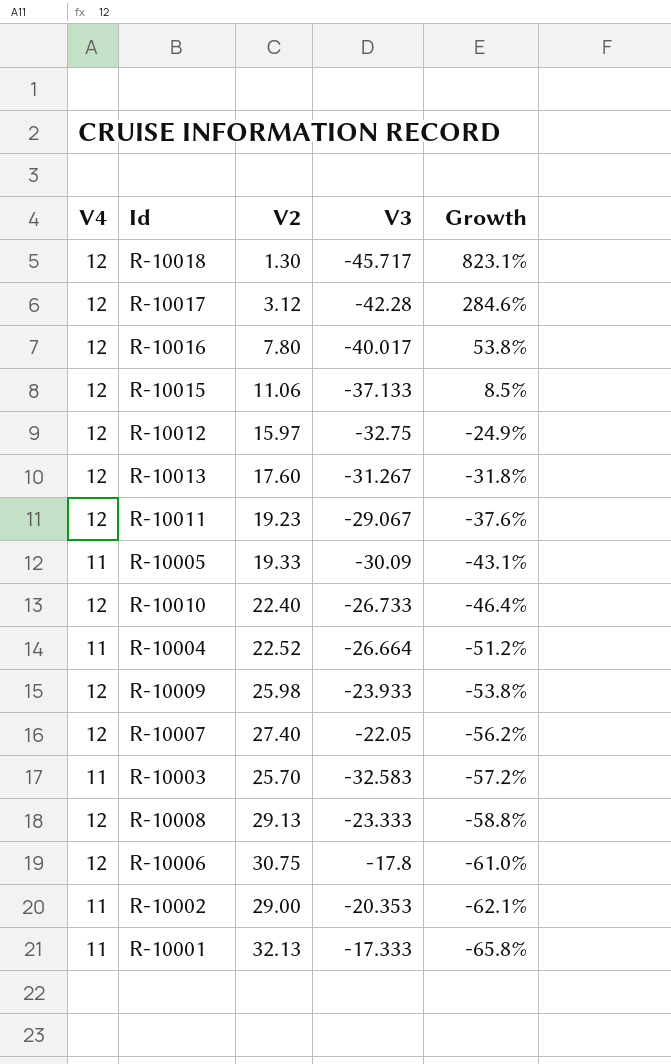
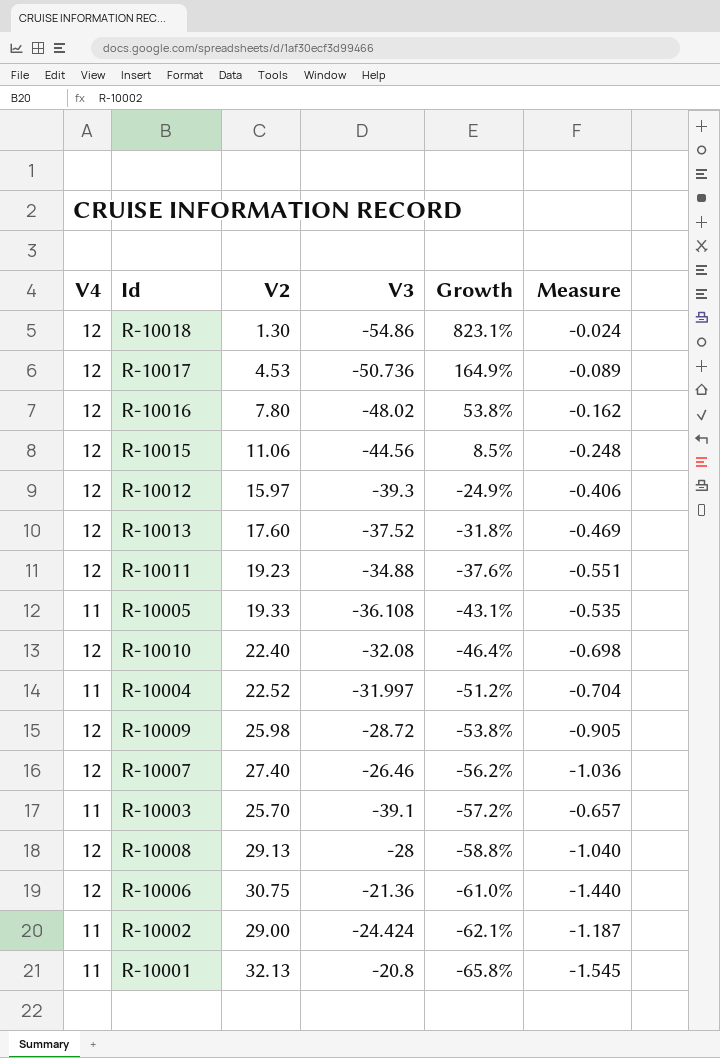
column Measure | formula: none -> [V2] / [V3]
R-10018 | V3: -45.717 -> -54.86
R-10017 | V2: 3.12 -> 4.53
R-10017 | V3: -42.28 -> -50.736
R-10017 | Growth: 284.6% -> 164.9%
R-10016 | V3: -40.017 -> -48.02
R-10015 | V3: -37.133 -> -44.56
R-10012 | V3: -32.75 -> -39.3
R-10013 | V3: -31.267 -> -37.52
R-10011 | V3: -29.067 -> -34.88
R-10005 | V3: -30.09 -> -36.108
R-10010 | V3: -26.733 -> -32.08
R-10004 | V3: -26.664 -> -31.997
R-10009 | V3: -23.933 -> -28.72
R-10007 | V3: -22.05 -> -26.46
R-10003 | V3: -32.583 -> -39.1
R-10008 | V3: -23.333 -> -28
R-10006 | V3: -17.8 -> -21.36
R-10002 | V3: -20.353 -> -24.424
R-10001 | V3: -17.333 -> -20.8

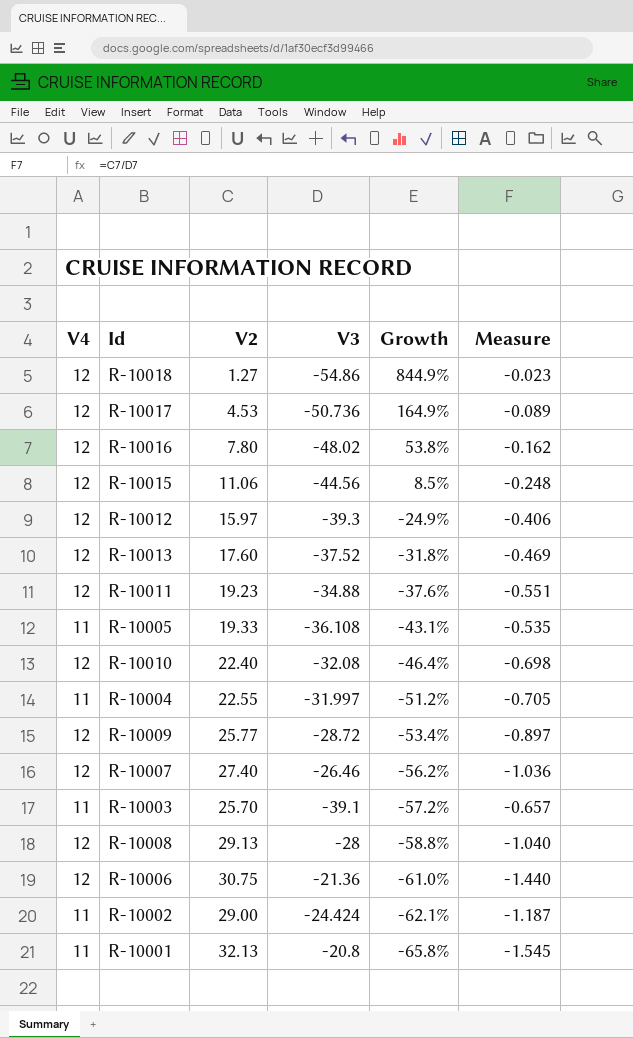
R-10018 | V2: 1.30 -> 1.27
R-10018 | Growth: 823.1% -> 844.9%
R-10018 | Measure: -0.024 -> -0.023
R-10004 | V2: 22.52 -> 22.55
R-10004 | Measure: -0.704 -> -0.705
R-10009 | V2: 25.98 -> 25.77
R-10009 | Growth: -53.8% -> -53.4%
R-10009 | Measure: -0.905 -> -0.897

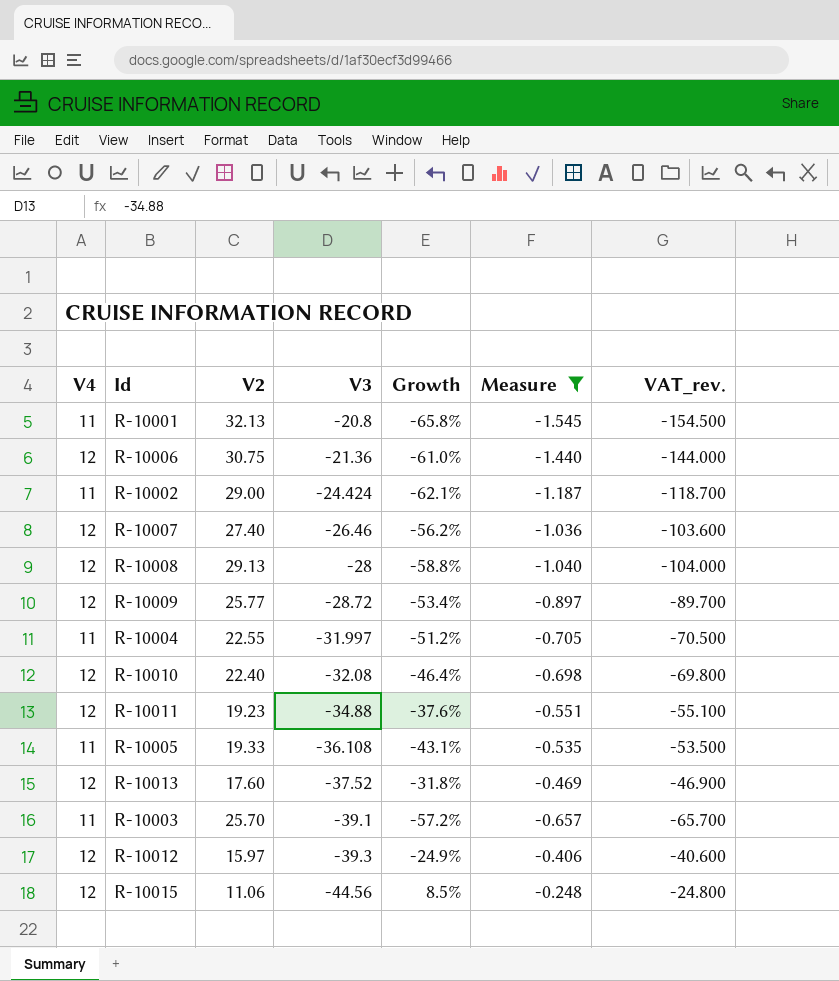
filter: none -> Measure <= -0.248
row order: Growth descending -> V3 descending
column VAT_rev. | formula: none -> [Measure] * 100

